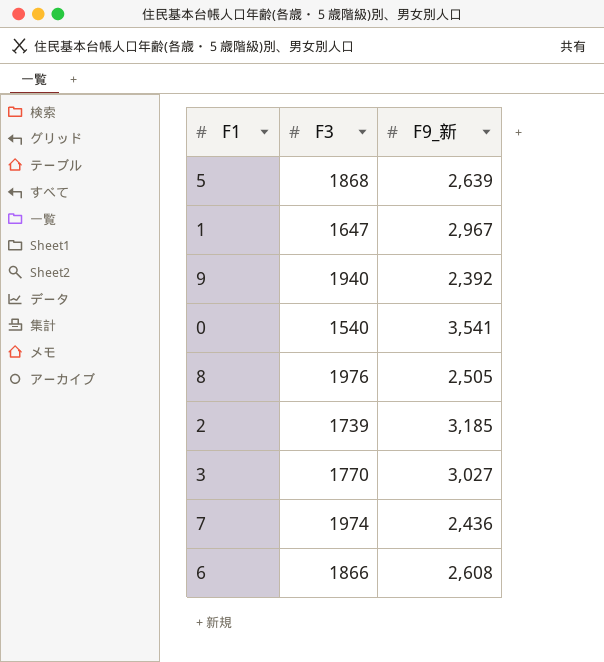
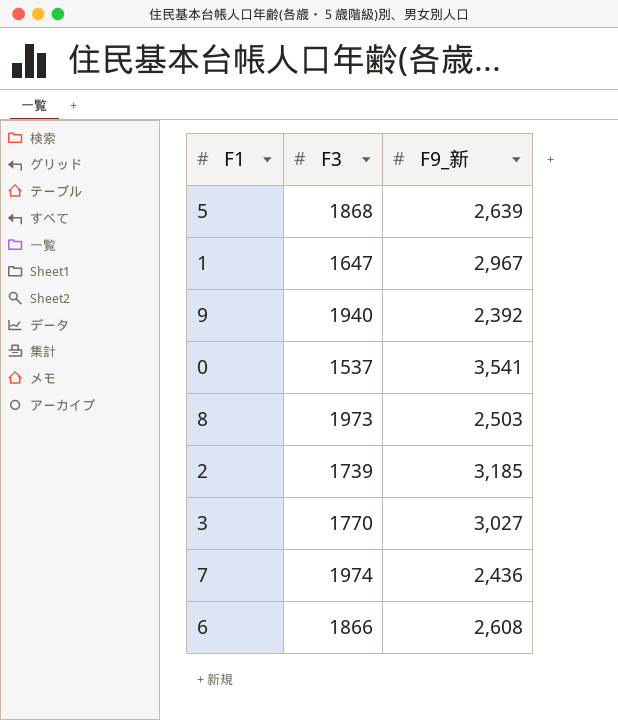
0 | F3: 1540 -> 1537
8 | F3: 1976 -> 1973
8 | F9_新: 2,505 -> 2,503

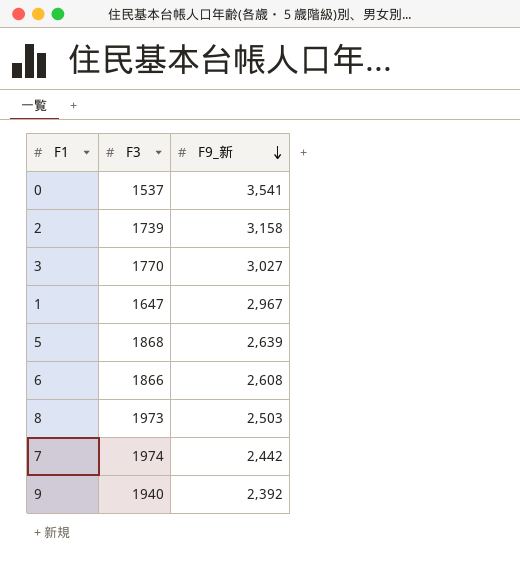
row order: none -> F9_新 descending
2 | F9_新: 3,185 -> 3,158
7 | F9_新: 2,436 -> 2,442

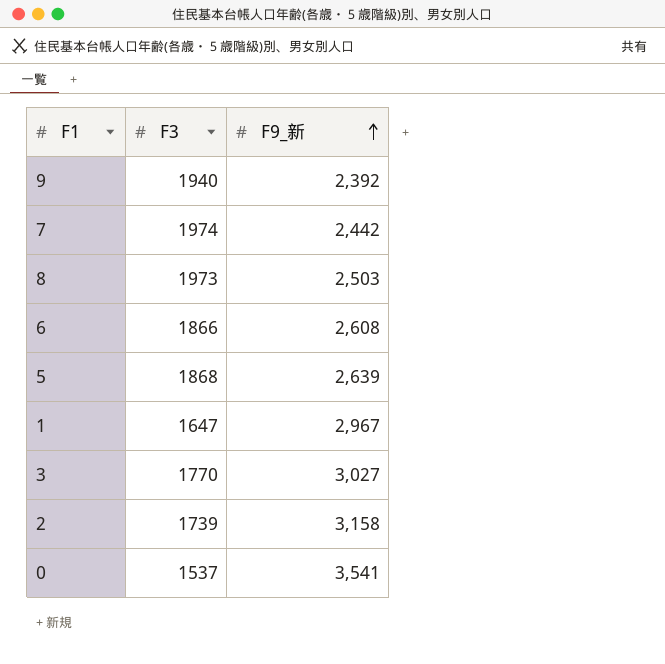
row order: F9_新 descending -> F9_新 ascending

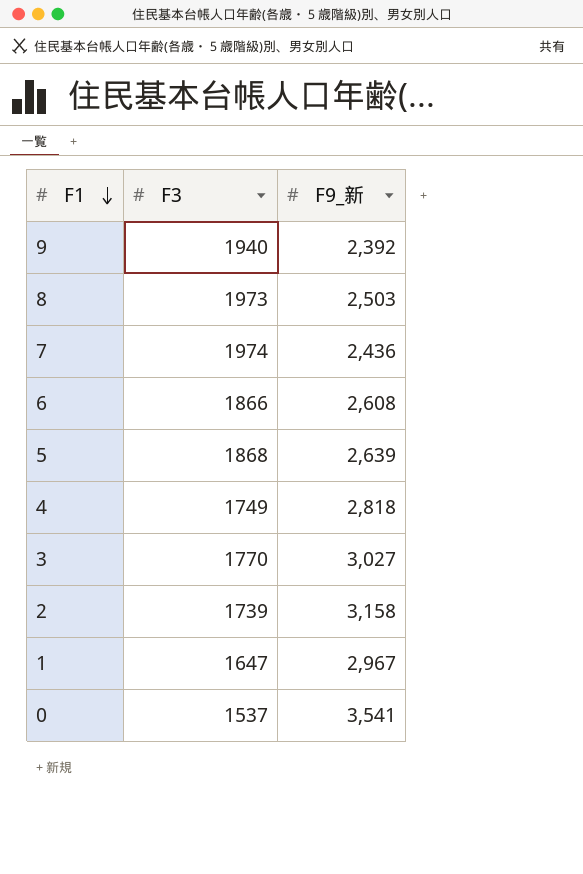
row order: F9_新 ascending -> F1 descending
7 | F9_新: 2,442 -> 2,436
row 4: none -> 1749 | 2,818

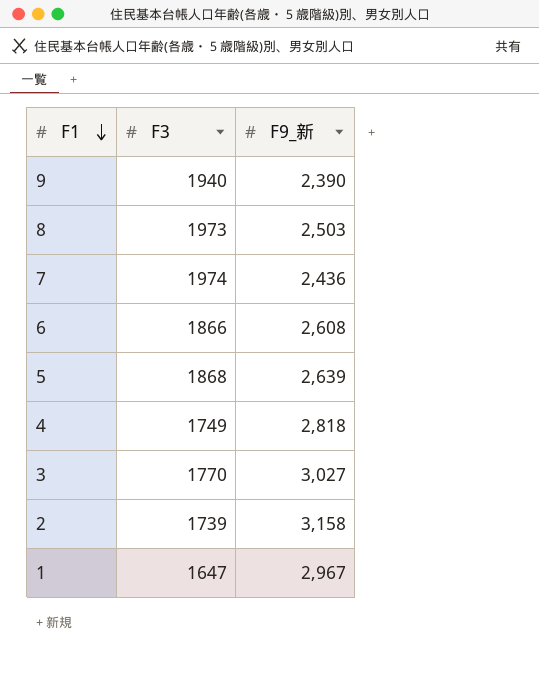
row 0: 1537 | 3,541 -> none
9 | F9_新: 2,392 -> 2,390

